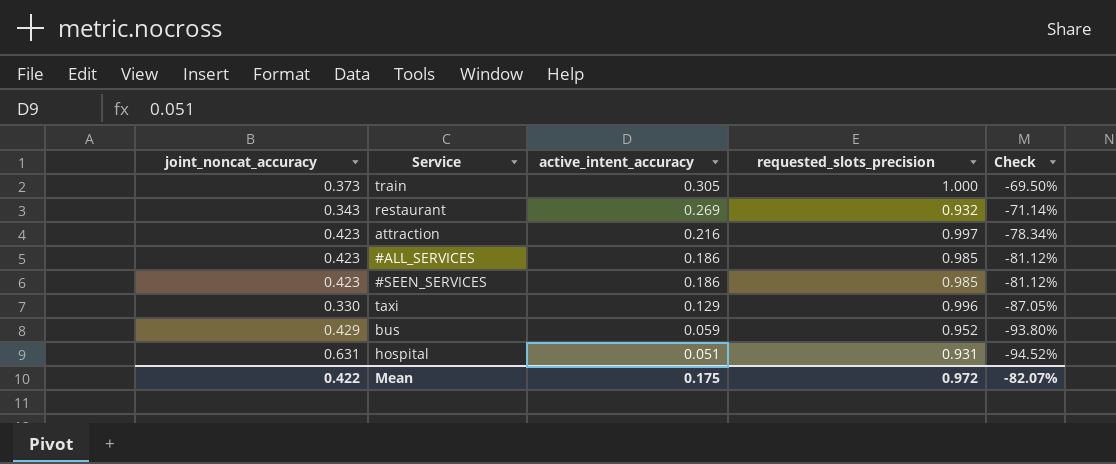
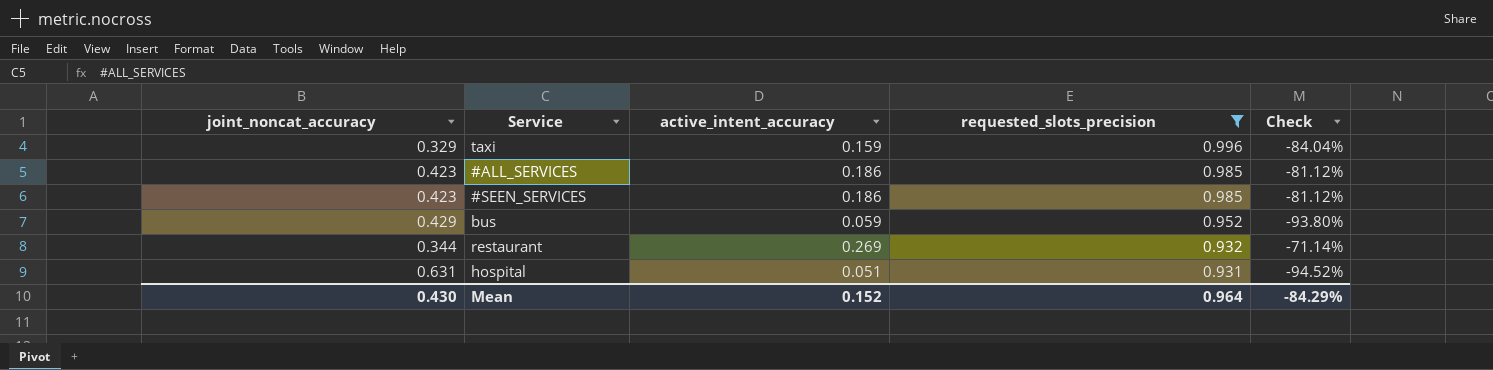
filter: none -> requested_slots_precision <= 0.996
row order: active_intent_accuracy descending -> requested_slots_precision descending
taxi | joint_noncat_accuracy: 0.330 -> 0.329
taxi | active_intent_accuracy: 0.129 -> 0.159
taxi | Check: -87.05% -> -84.04%
restaurant | joint_noncat_accuracy: 0.343 -> 0.344
Mean | joint_noncat_accuracy: 0.422 -> 0.430
Mean | active_intent_accuracy: 0.175 -> 0.152
Mean | requested_slots_precision: 0.972 -> 0.964
Mean | Check: -82.07% -> -84.29%

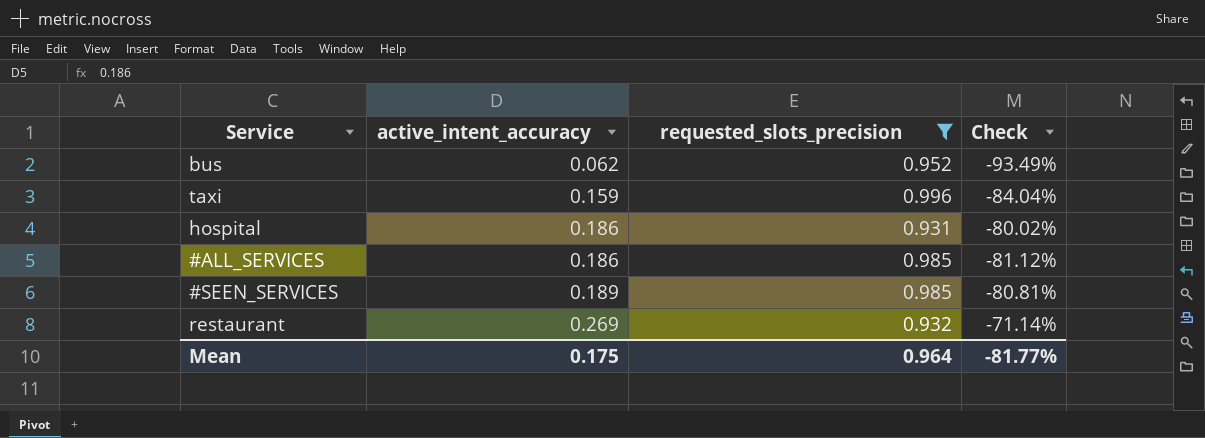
row order: requested_slots_precision descending -> active_intent_accuracy ascending
column joint_noncat_accuracy | position: 1 -> none
bus | active_intent_accuracy: 0.059 -> 0.062
bus | Check: -93.80% -> -93.49%
hospital | active_intent_accuracy: 0.051 -> 0.186
hospital | Check: -94.52% -> -80.02%
#SEEN_SERVICES | active_intent_accuracy: 0.186 -> 0.189
#SEEN_SERVICES | Check: -81.12% -> -80.81%
Mean | active_intent_accuracy: 0.152 -> 0.175
Mean | Check: -84.29% -> -81.77%

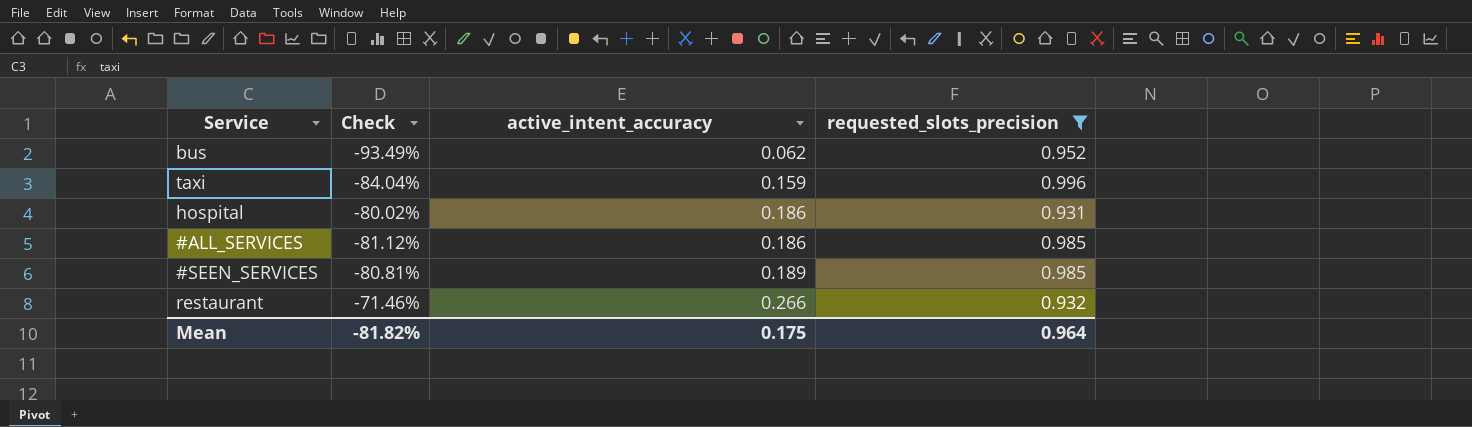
column Check | position: 4 -> 2
restaurant | Check: -71.14% -> -71.46%
restaurant | active_intent_accuracy: 0.269 -> 0.266
Mean | Check: -81.77% -> -81.82%

